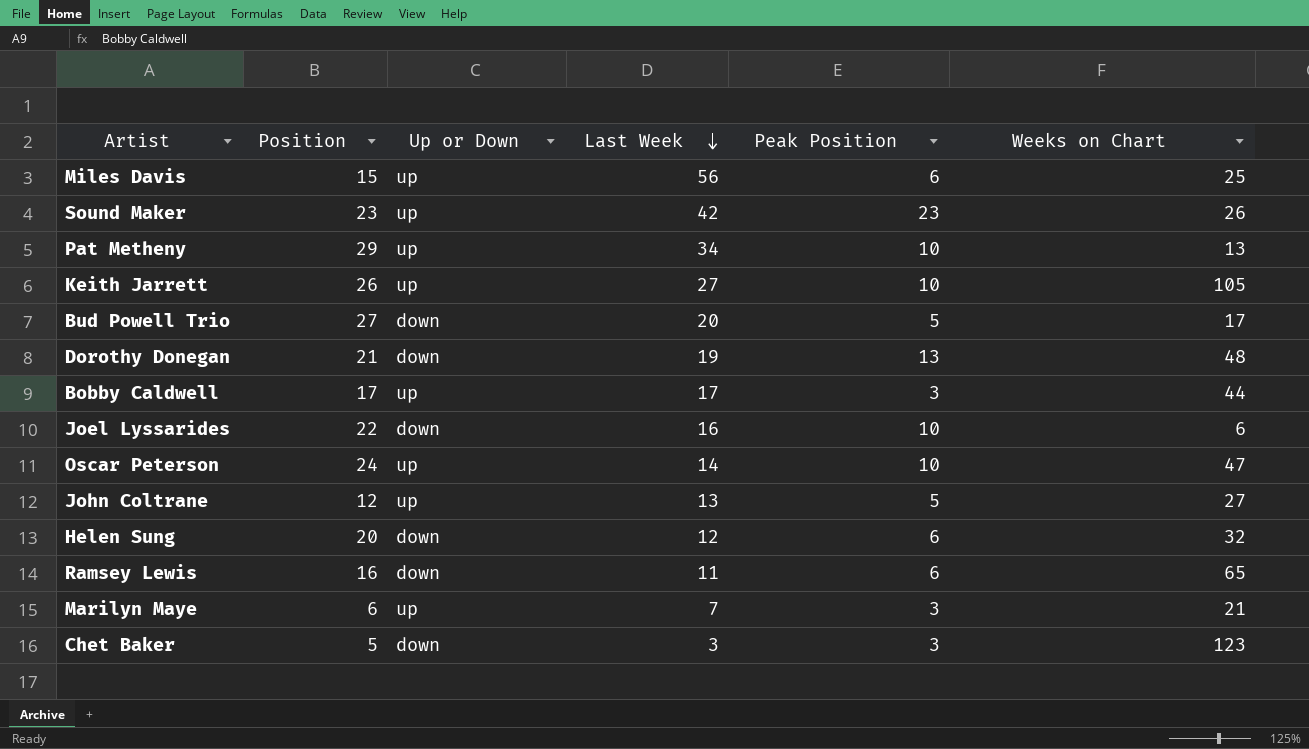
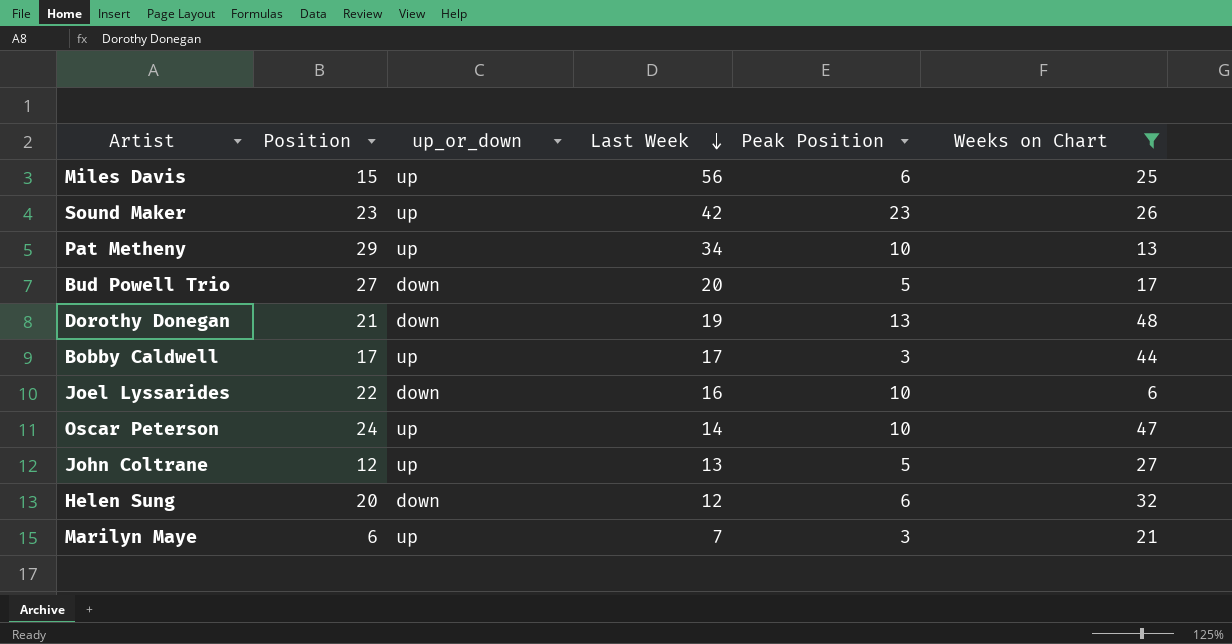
filter: none -> Weeks on Chart <= 48
column name: Up or Down -> up_or_down

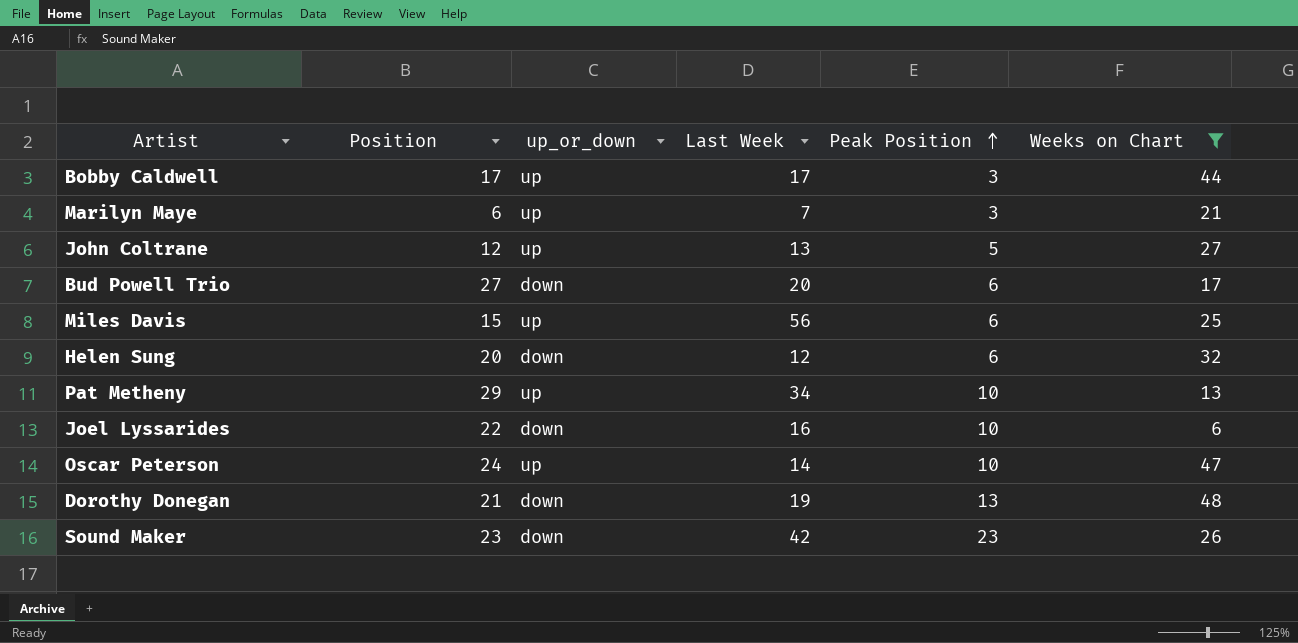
row order: Last Week descending -> Peak Position ascending
Bud Powell Trio | Peak Position: 5 -> 6
Sound Maker | up_or_down: up -> down

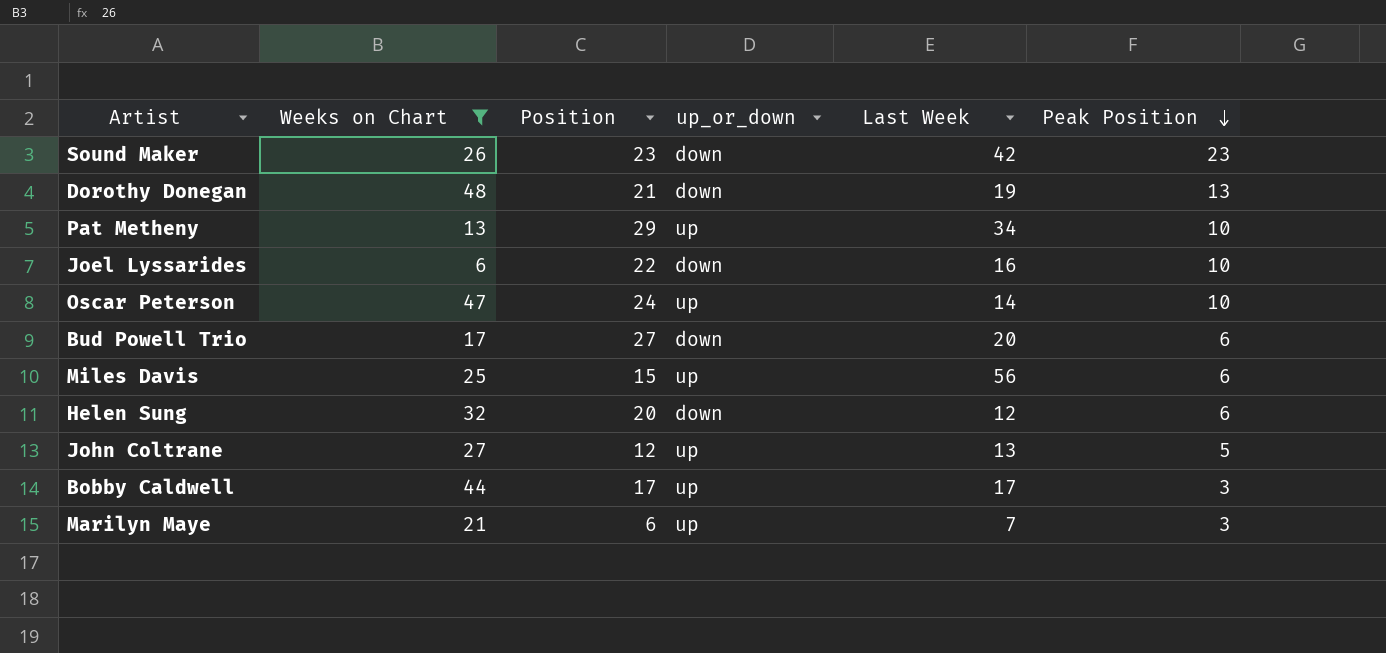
row order: Peak Position ascending -> Peak Position descending
column Weeks on Chart | position: 6 -> 2

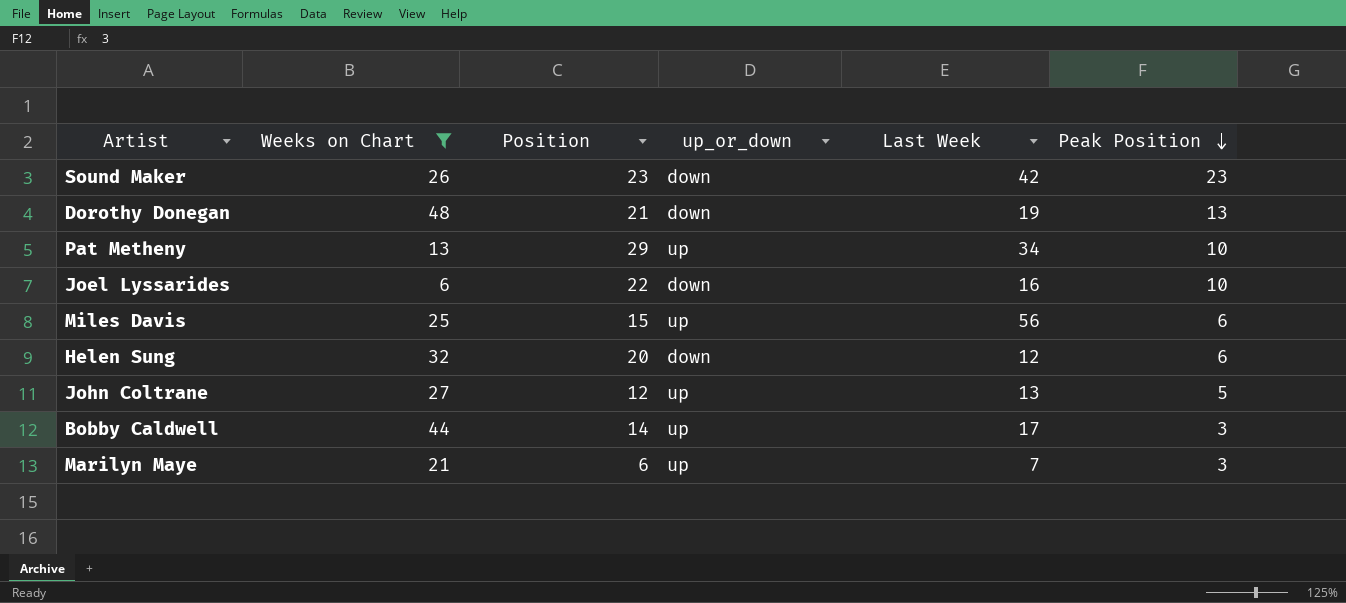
row Oscar Peterson: 47 | 24 | up | 14 | 10 -> none
row Bud Powell Trio: 17 | 27 | down | 20 | 6 -> none
Bobby Caldwell | Position: 17 -> 14

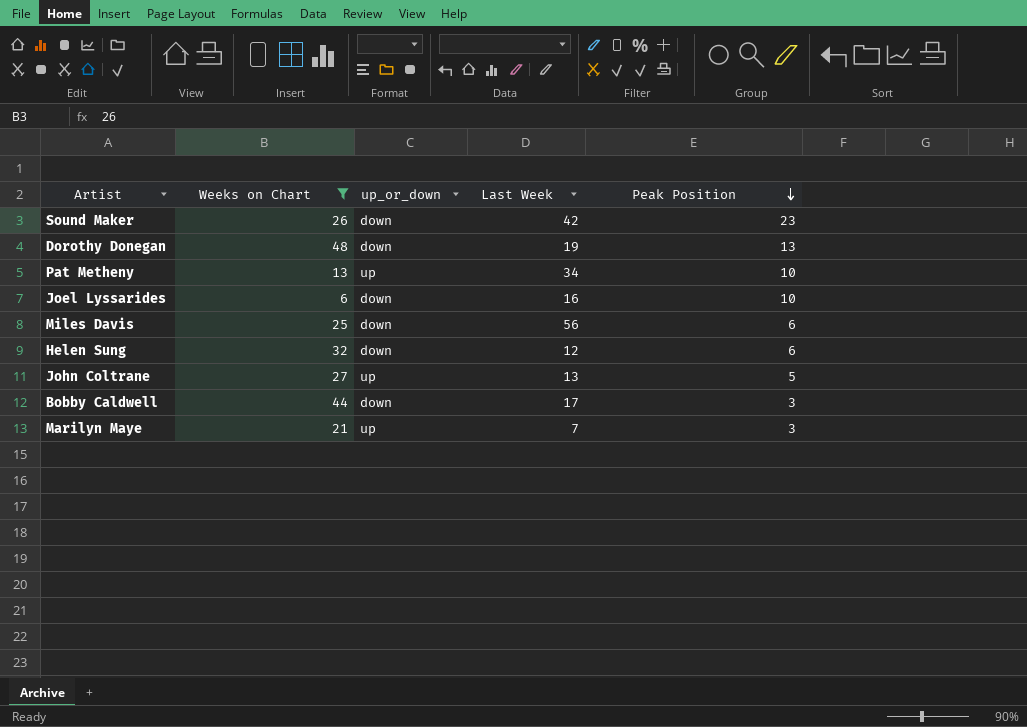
column Position | position: 3 -> none
Miles Davis | up_or_down: up -> down
Bobby Caldwell | up_or_down: up -> down

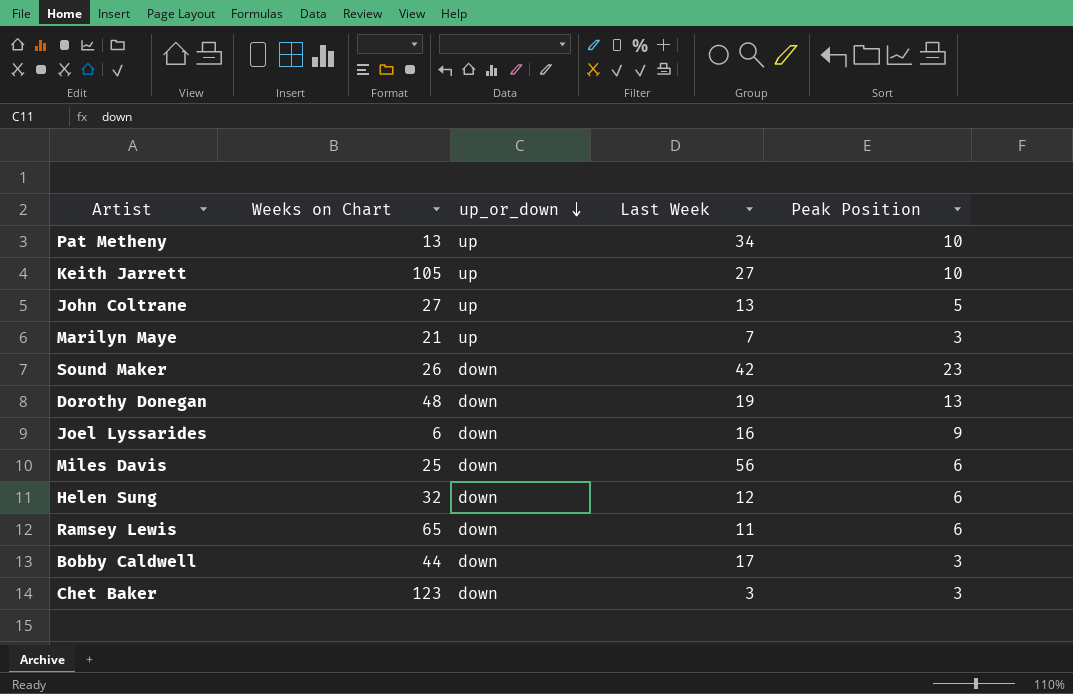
filter: Weeks on Chart <= 48 -> none
row order: Peak Position descending -> up_or_down descending
Joel Lyssarides | Peak Position: 10 -> 9

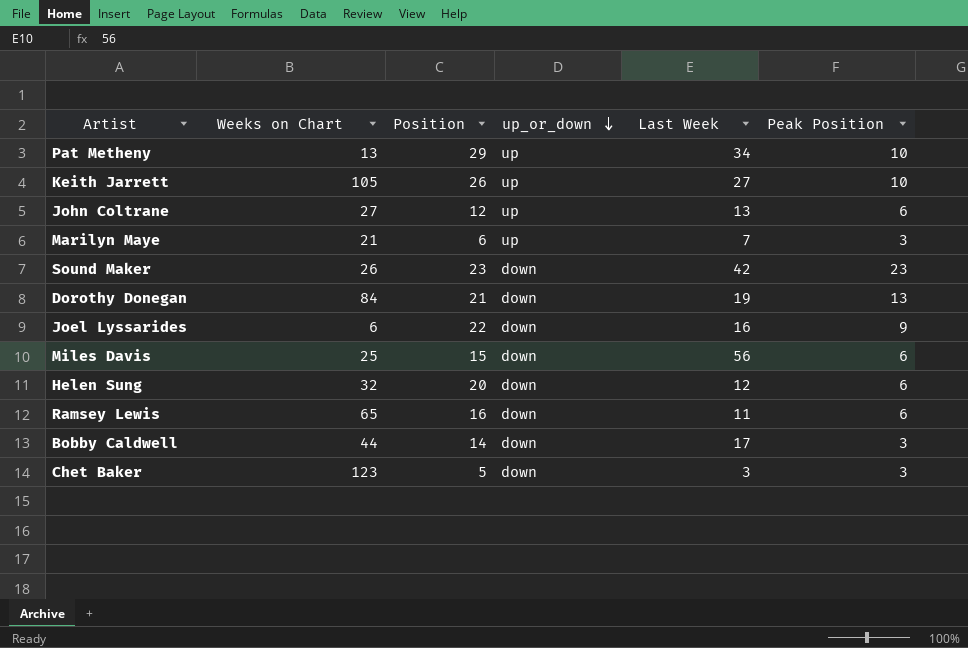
column Position | position: none -> 3
John Coltrane | Peak Position: 5 -> 6
Dorothy Donegan | Weeks on Chart: 48 -> 84

